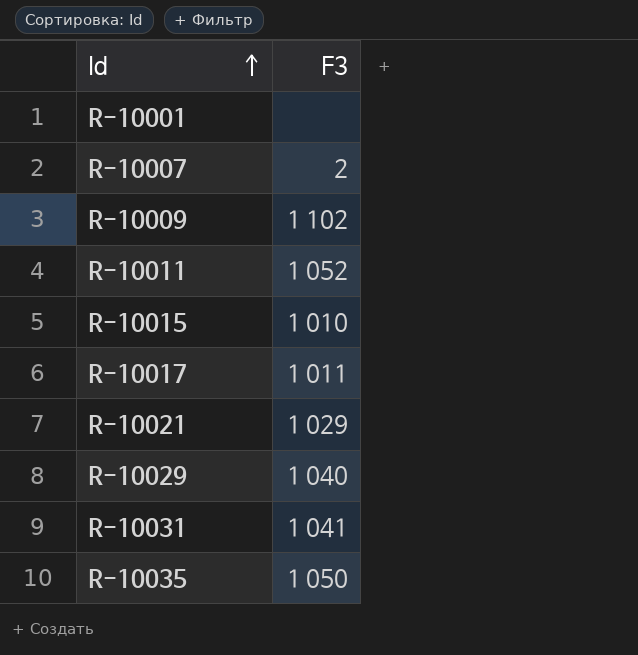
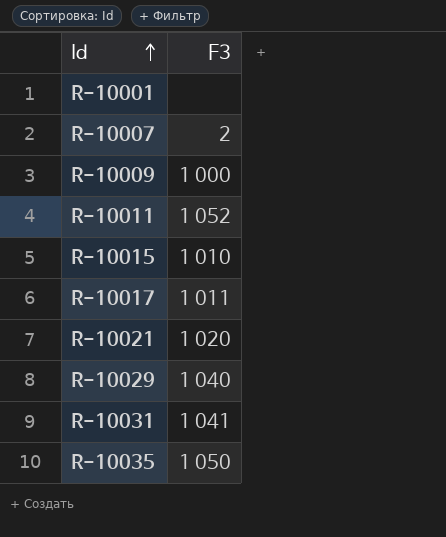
R-10009 | F3: 1 102 -> 1 000
R-10021 | F3: 1 029 -> 1 020

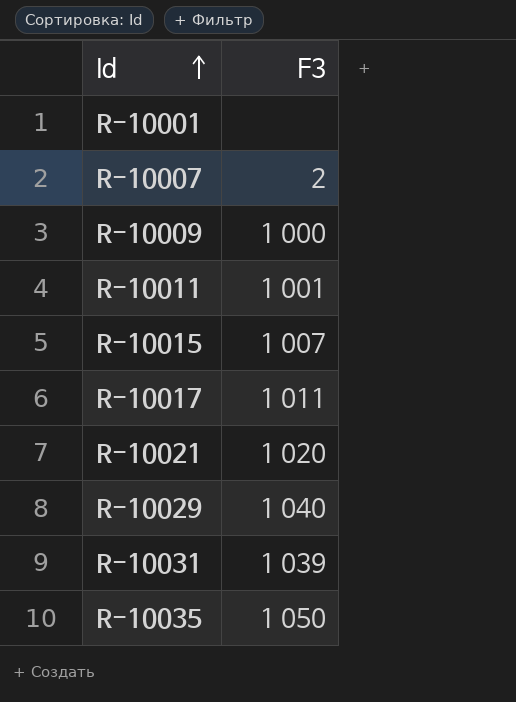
R-10011 | F3: 1 052 -> 1 001
R-10015 | F3: 1 010 -> 1 007
R-10031 | F3: 1 041 -> 1 039

